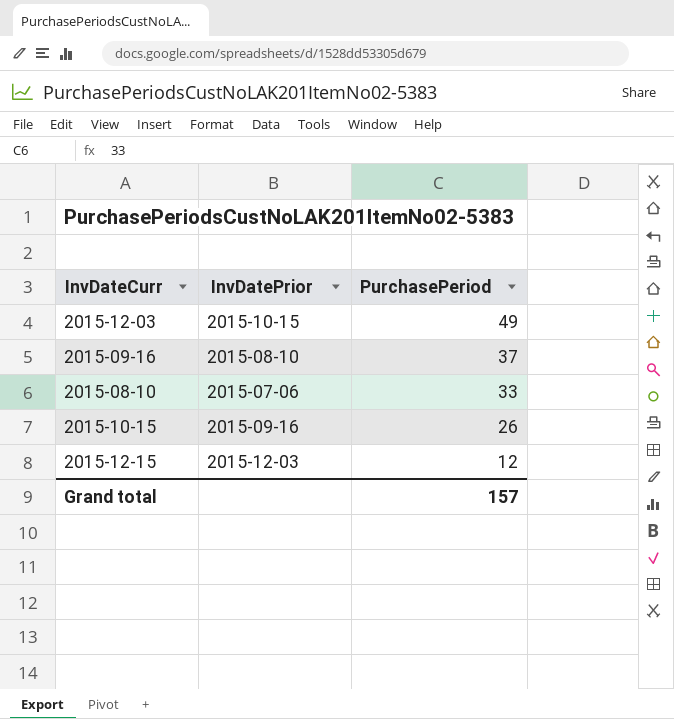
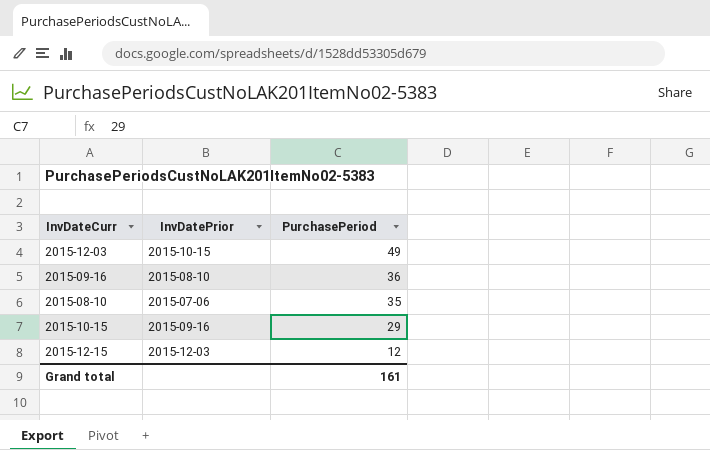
2015-09-16 | PurchasePeriod: 37 -> 36
2015-08-10 | PurchasePeriod: 33 -> 35
2015-10-15 | PurchasePeriod: 26 -> 29
Grand total | PurchasePeriod: 157 -> 161

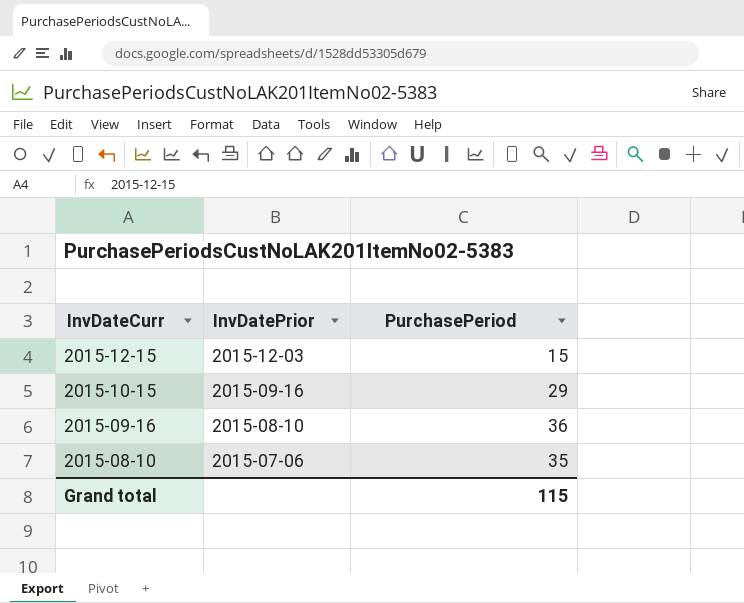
row order: PurchasePeriod descending -> InvDateCurr descending
row 2015-12-03: 2015-10-15 | 49 -> none
2015-12-15 | PurchasePeriod: 12 -> 15
Grand total | PurchasePeriod: 161 -> 115

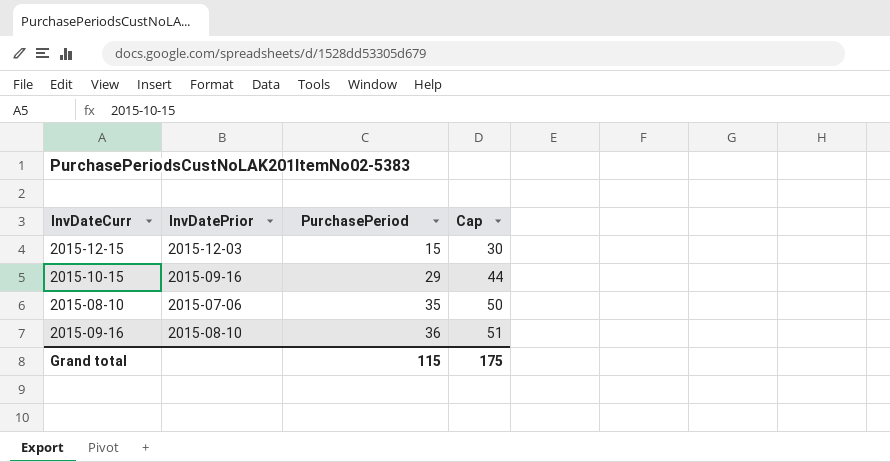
row order: InvDateCurr descending -> PurchasePeriod ascending
column Cap | formula: none -> [PurchasePeriod] + 15

